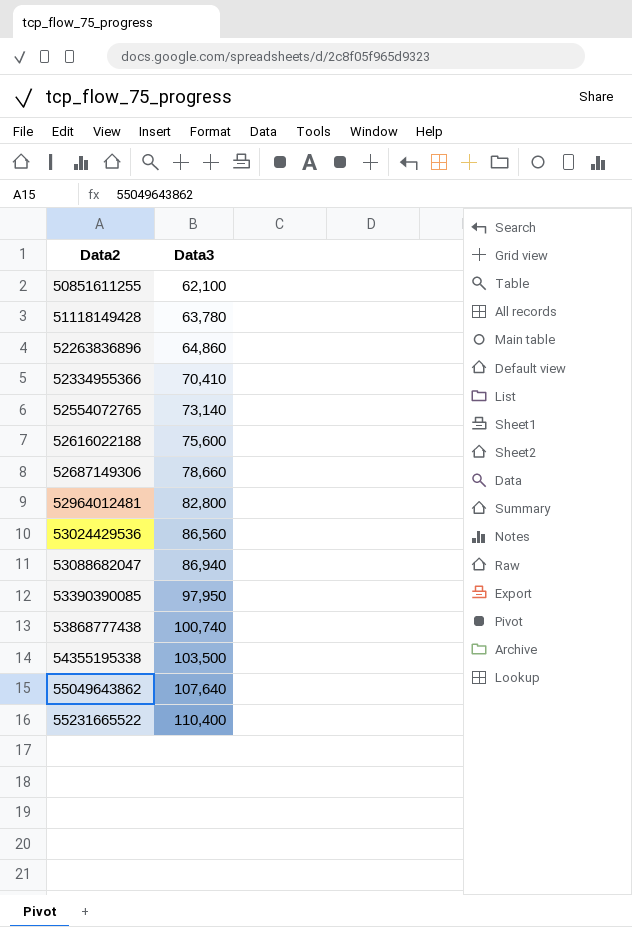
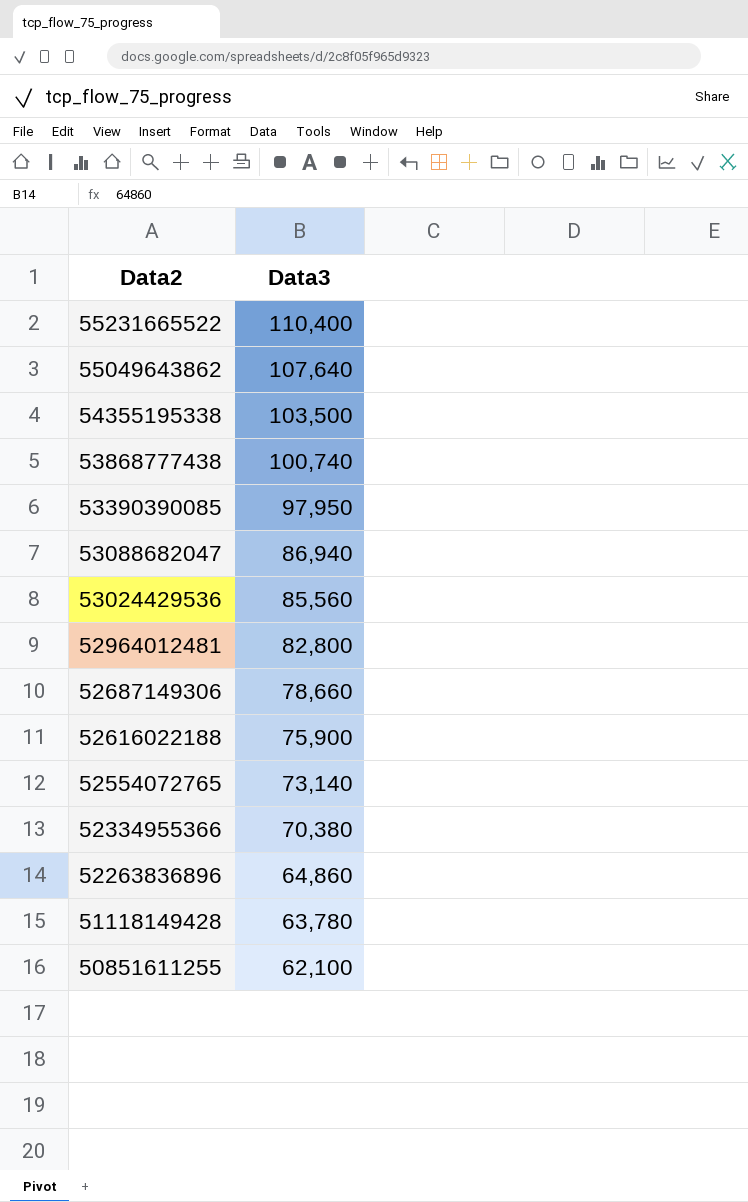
row order: Data2 ascending -> Data2 descending
53024429536 | Data3: 86,560 -> 85,560
52616022188 | Data3: 75,600 -> 75,900
52334955366 | Data3: 70,410 -> 70,380

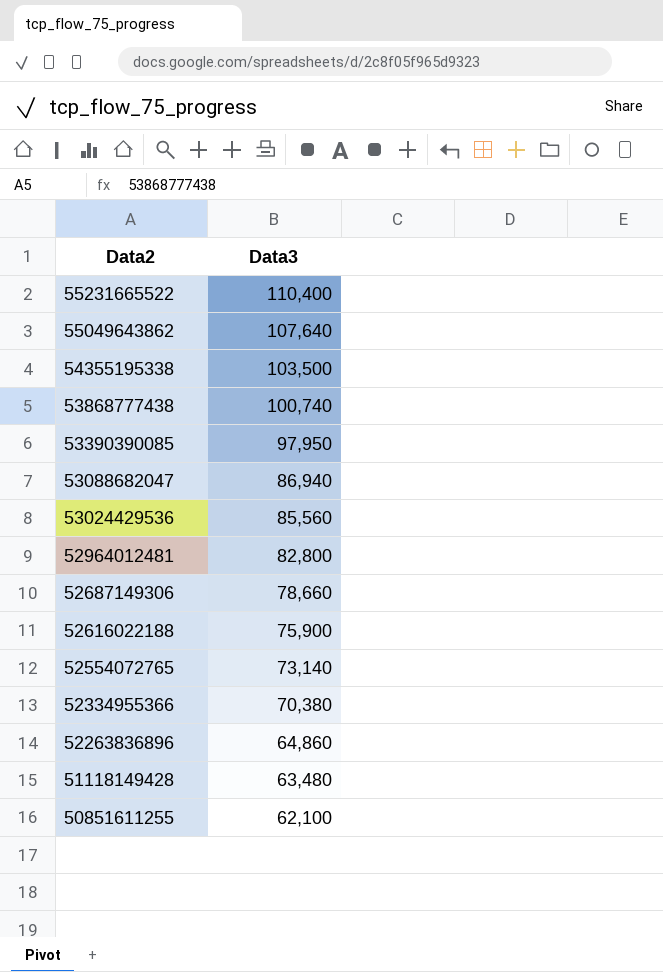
51118149428 | Data3: 63,780 -> 63,480

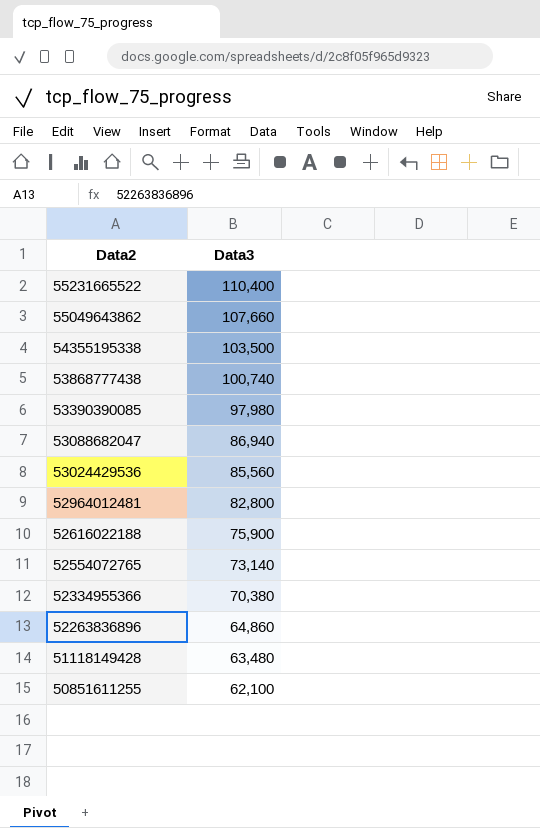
row 52687149306: 78,660 -> none
55049643862 | Data3: 107,640 -> 107,660
53390390085 | Data3: 97,950 -> 97,980

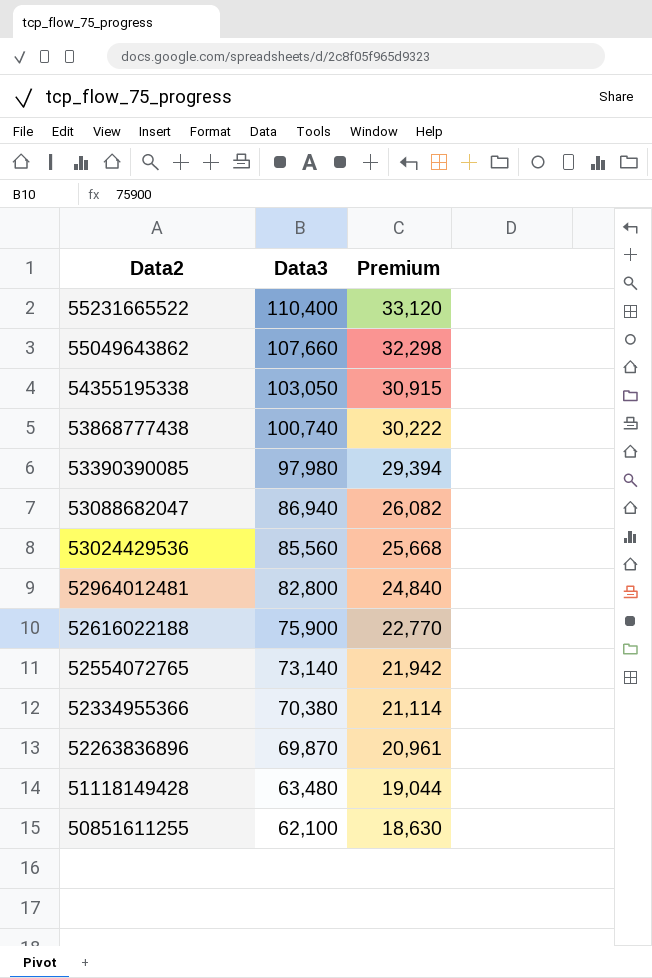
column Premium | formula: none -> [Data3] * 0.3
54355195338 | Data3: 103,500 -> 103,050
52263836896 | Data3: 64,860 -> 69,870

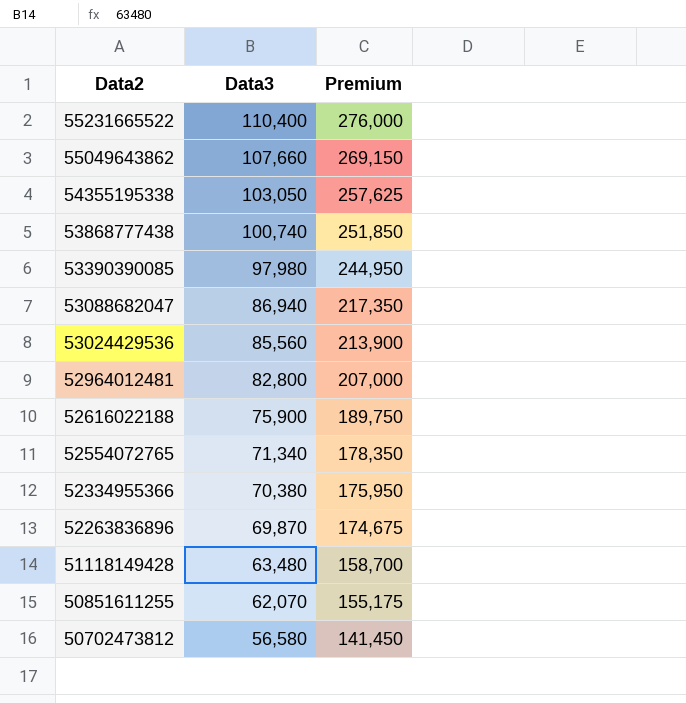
column Premium | formula: [Data3] * 0.3 -> [Data3] * 2.5
52554072765 | Data3: 73,140 -> 71,340
50851611255 | Data3: 62,100 -> 62,070
row 50702473812: none -> 56,580 | 141,450

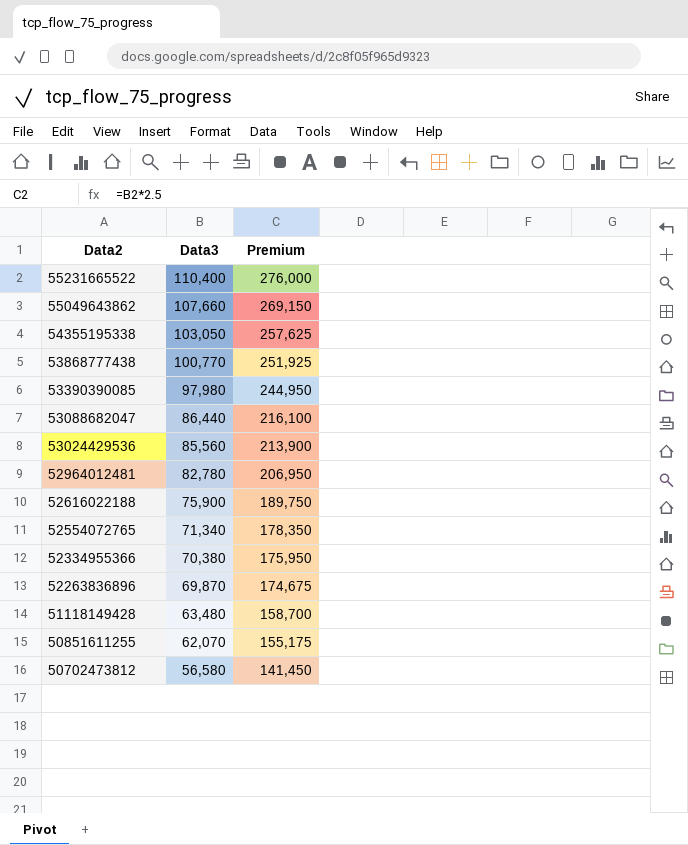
53868777438 | Data3: 100,740 -> 100,770
53868777438 | Premium: 251,850 -> 251,925
53088682047 | Data3: 86,940 -> 86,440
53088682047 | Premium: 217,350 -> 216,100
52964012481 | Data3: 82,800 -> 82,780
52964012481 | Premium: 207,000 -> 206,950

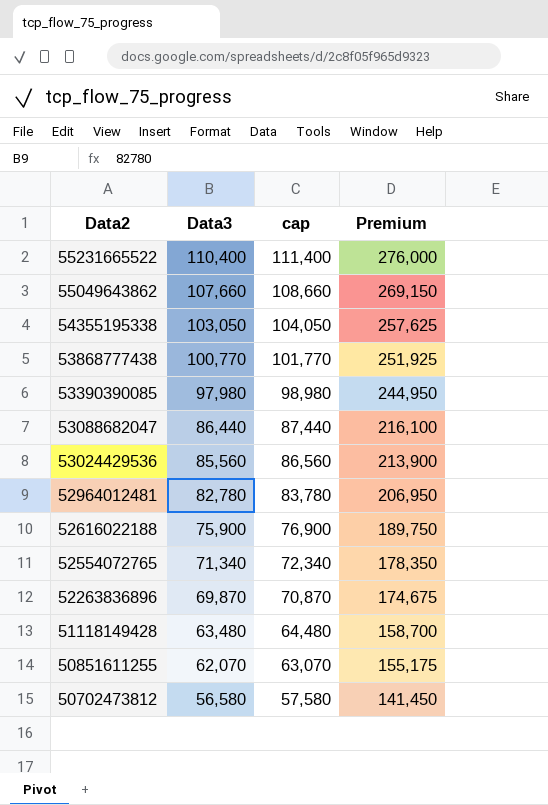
column cap | formula: none -> [Data3] + 1000
row 52334955366: 70,380 | 175,950 -> none

